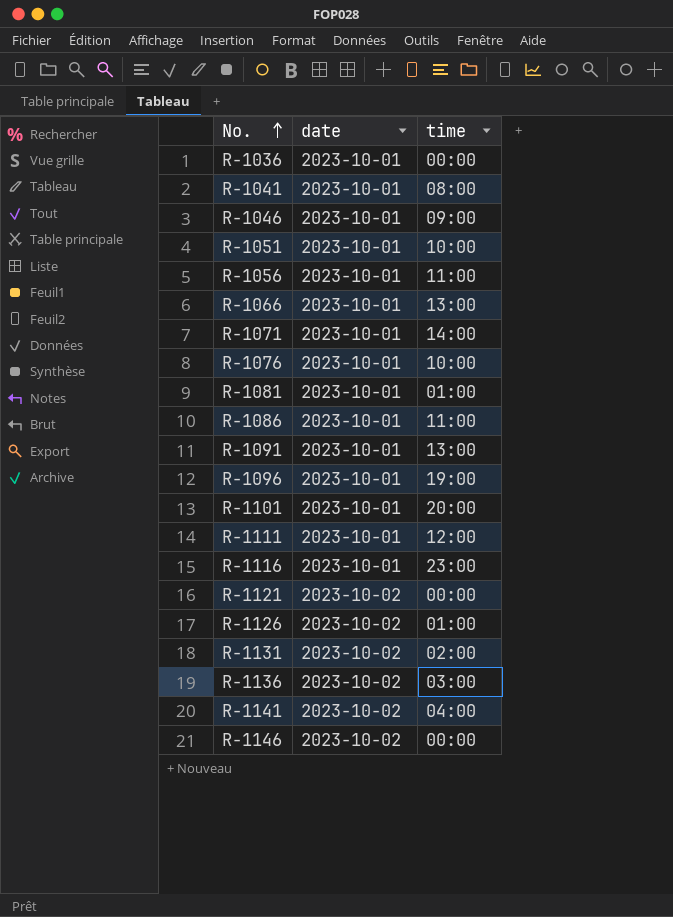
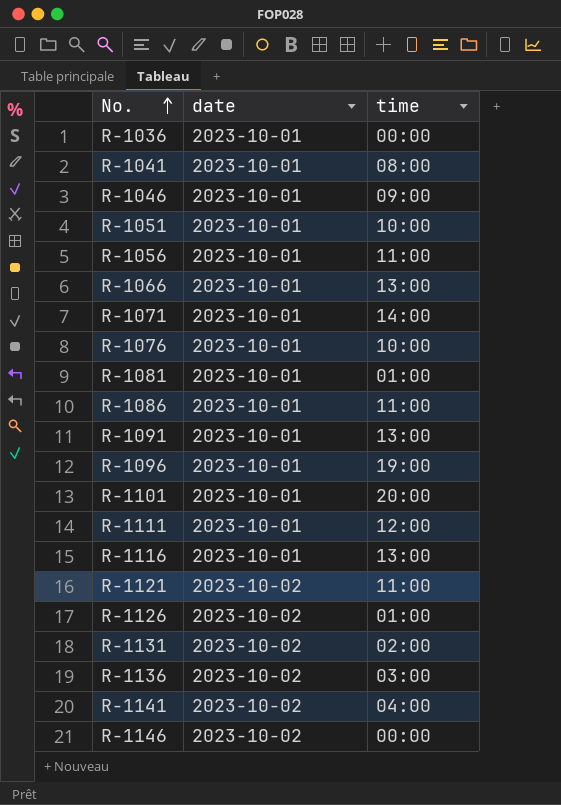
R-1116 | time: 23:00 -> 13:00
R-1121 | time: 00:00 -> 11:00

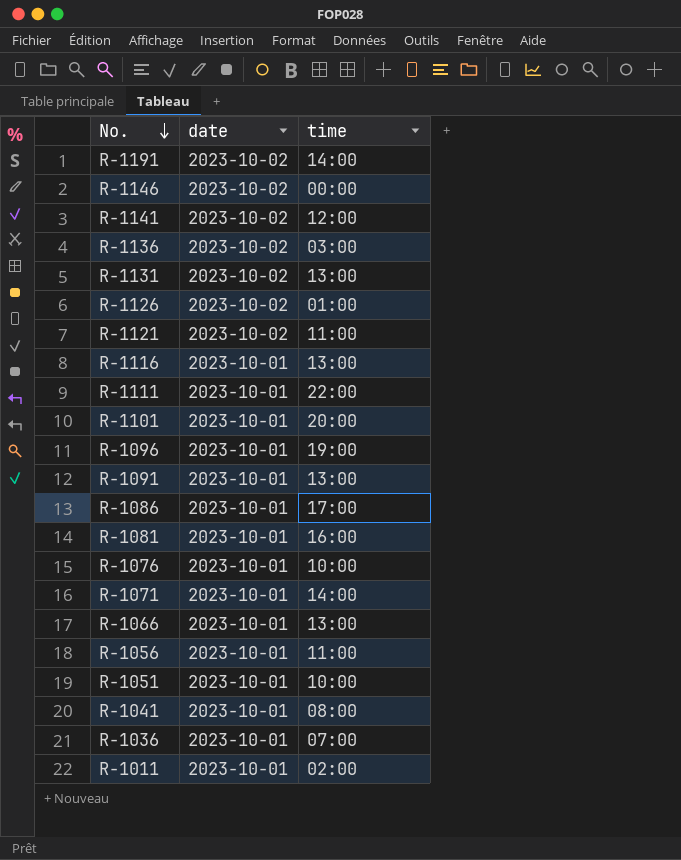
row order: No. ascending -> No. descending
row R-1046: 2023-10-01 | 09:00 -> none
row R-1191: none -> 2023-10-02 | 14:00
R-1141 | time: 04:00 -> 12:00
R-1131 | time: 02:00 -> 13:00
R-1111 | time: 12:00 -> 22:00
R-1086 | time: 11:00 -> 17:00
R-1081 | time: 01:00 -> 16:00
R-1036 | time: 00:00 -> 07:00
row R-1011: none -> 2023-10-01 | 02:00

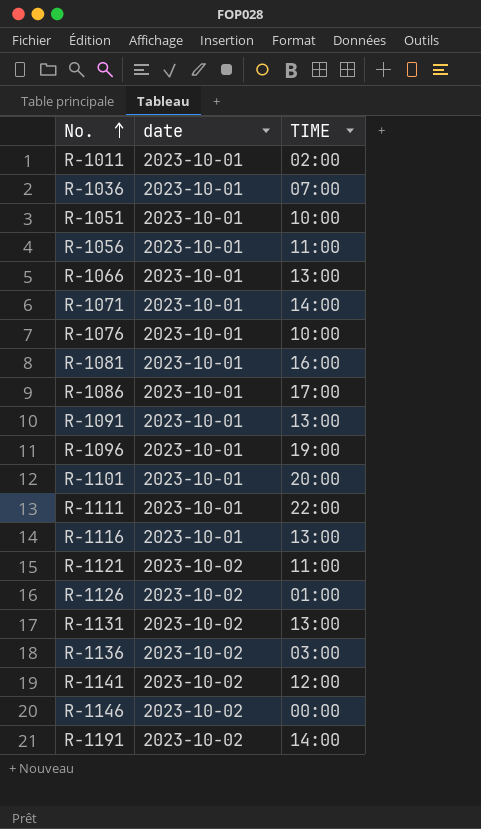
row order: No. descending -> No. ascending
column name: time -> TIME
row R-1041: 2023-10-01 | 08:00 -> none

